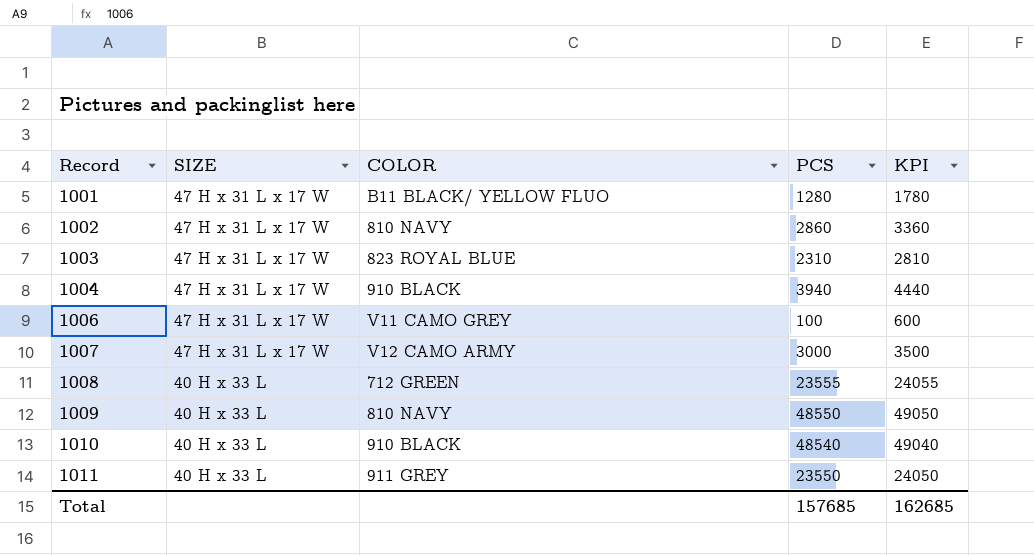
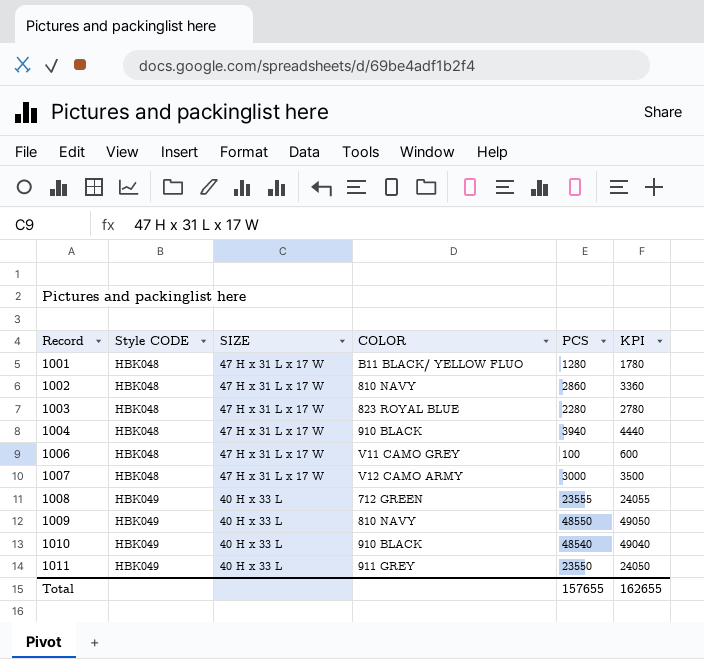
column Style CODE | position: none -> 2
1003 | PCS: 2310 -> 2280
1003 | KPI: 2810 -> 2780
Total | PCS: 157685 -> 157655
Total | KPI: 162685 -> 162655

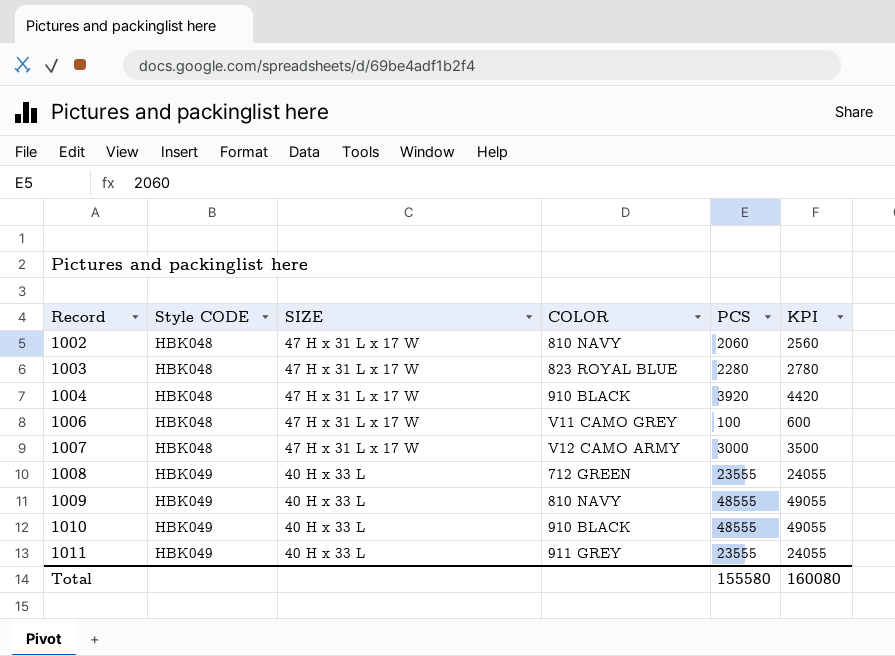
row 1001: HBK048 | 47 H x 31 L x 17 W | B11 BLACK/ YELLOW FLUO | 1280 | 1780 -> none
1002 | PCS: 2860 -> 2060
1002 | KPI: 3360 -> 2560
1004 | PCS: 3940 -> 3920
1004 | KPI: 4440 -> 4420
1009 | PCS: 48550 -> 48555
1009 | KPI: 49050 -> 49055
1010 | PCS: 48540 -> 48555
1010 | KPI: 49040 -> 49055
1011 | PCS: 23550 -> 23555
1011 | KPI: 24050 -> 24055
Total | PCS: 157655 -> 155580
Total | KPI: 162655 -> 160080

